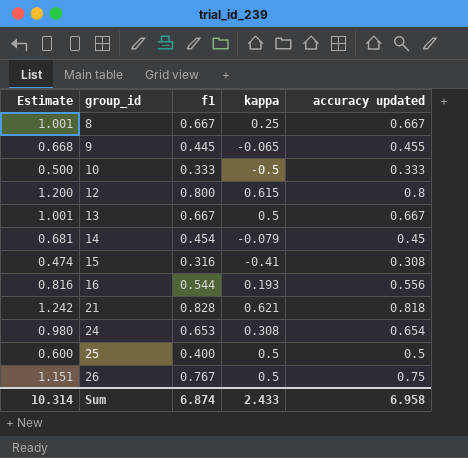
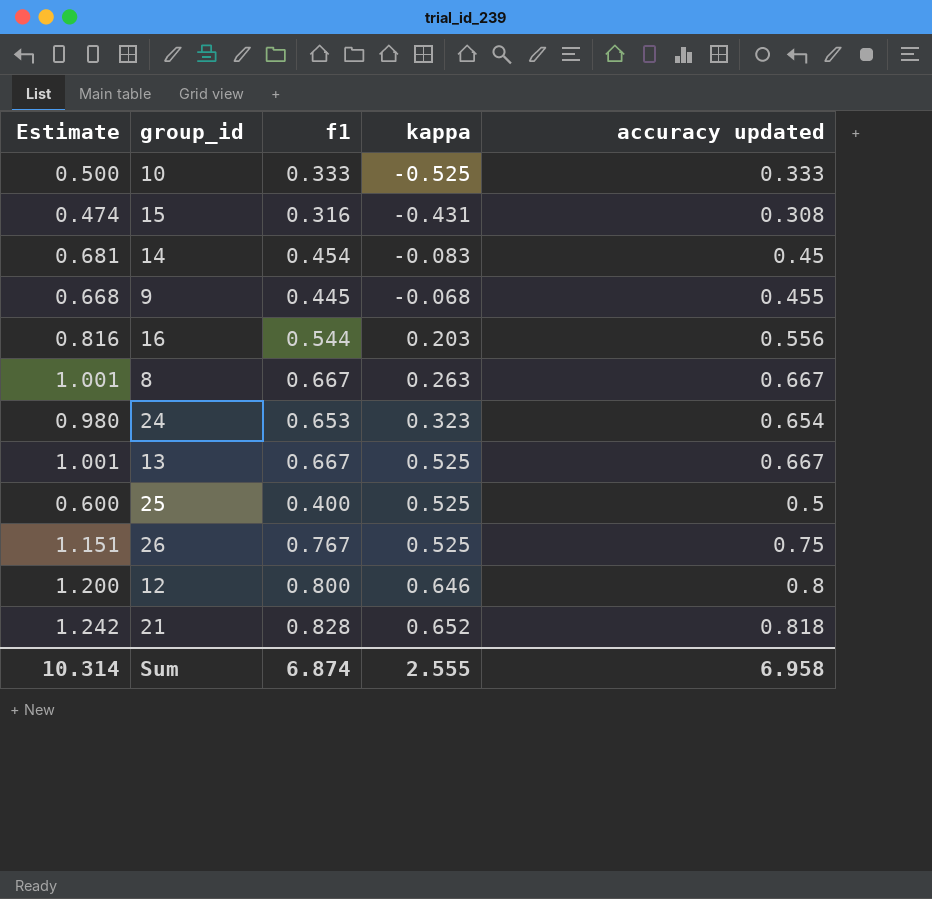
row order: group_id ascending -> kappa ascending
10 | kappa: -0.5 -> -0.525
15 | kappa: -0.41 -> -0.431
14 | kappa: -0.079 -> -0.083
9 | kappa: -0.065 -> -0.068
16 | kappa: 0.193 -> 0.203
8 | kappa: 0.25 -> 0.263
24 | kappa: 0.308 -> 0.323
13 | kappa: 0.5 -> 0.525
25 | kappa: 0.5 -> 0.525
26 | kappa: 0.5 -> 0.525
12 | kappa: 0.615 -> 0.646
21 | kappa: 0.621 -> 0.652
Sum | kappa: 2.433 -> 2.555

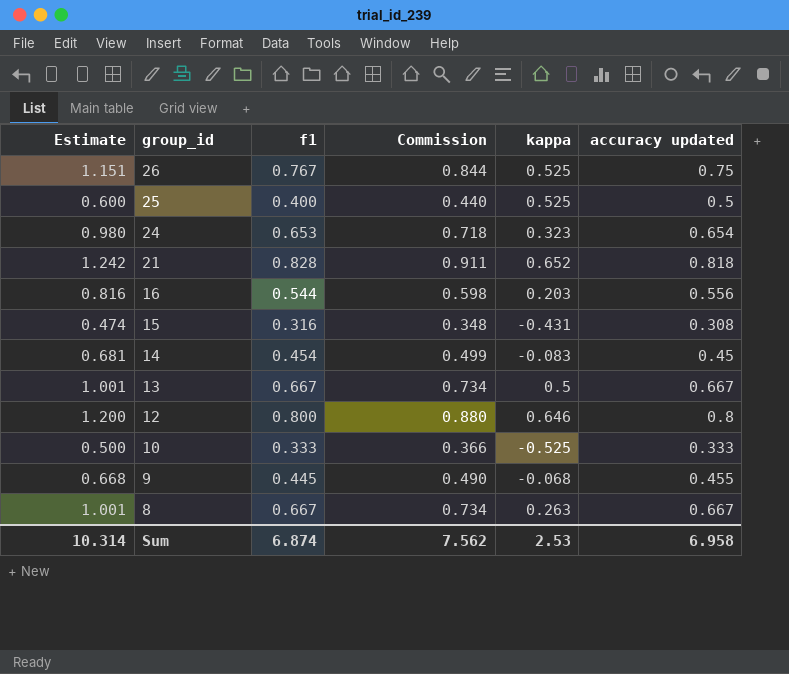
row order: kappa ascending -> group_id descending
column Commission | formula: none -> [f1] * 1.1
13 | kappa: 0.525 -> 0.5
Sum | kappa: 2.555 -> 2.53

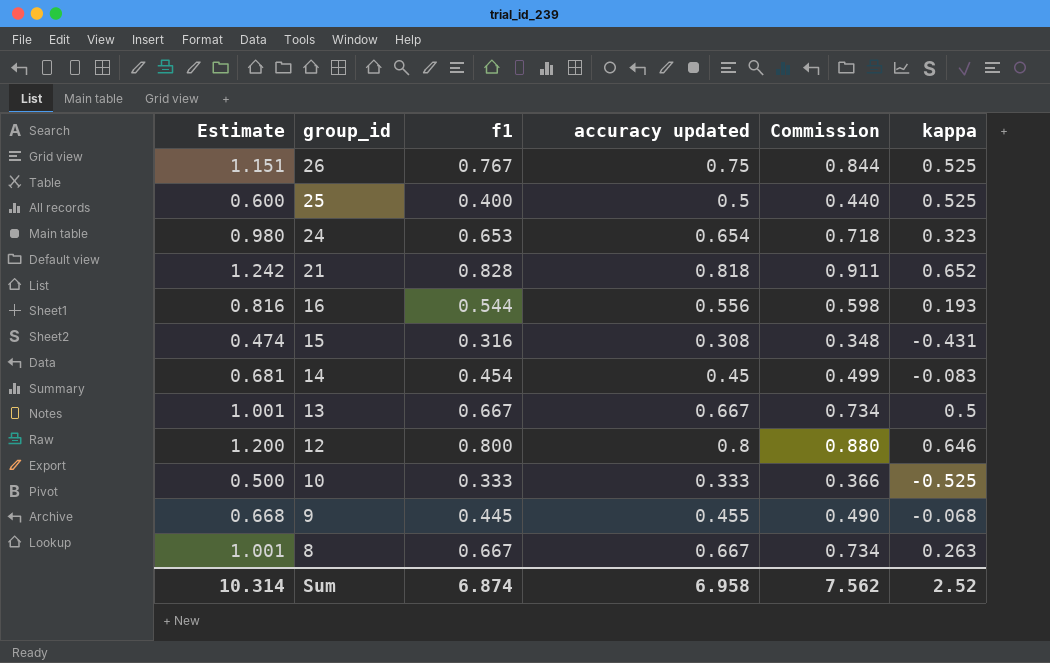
column accuracy updated | position: 6 -> 4
16 | kappa: 0.203 -> 0.193
Sum | kappa: 2.53 -> 2.52

